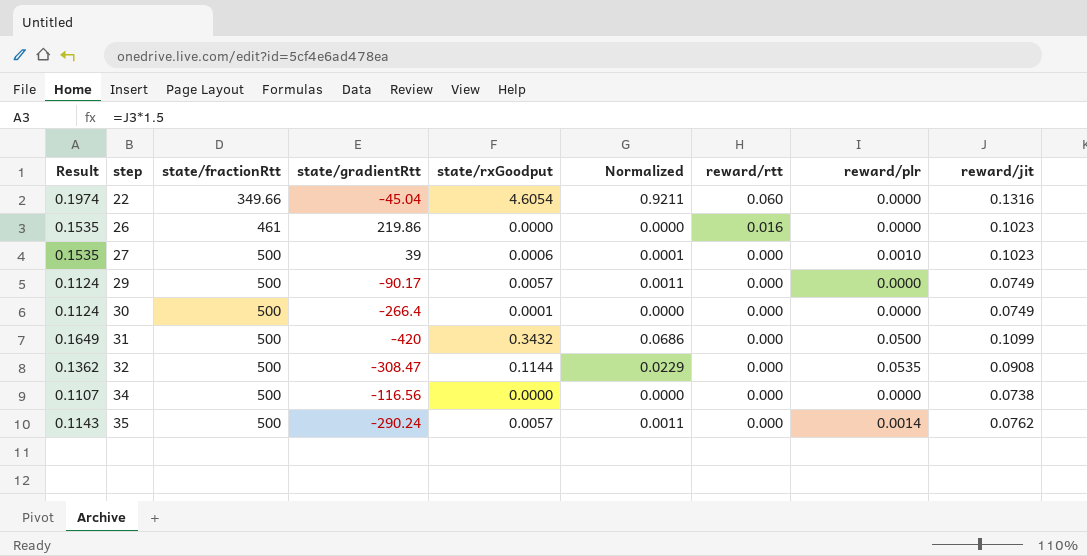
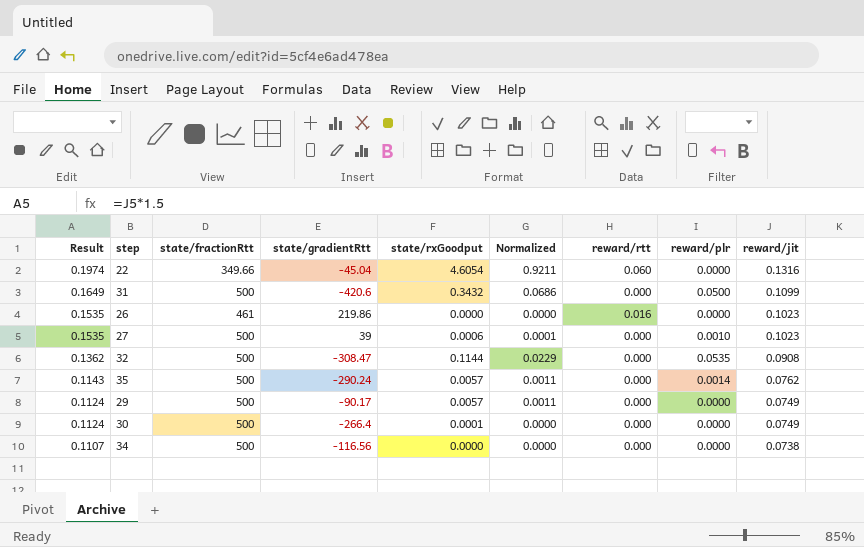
row order: step ascending -> Result descending
31 | state/gradientRtt: -420 -> -420.6

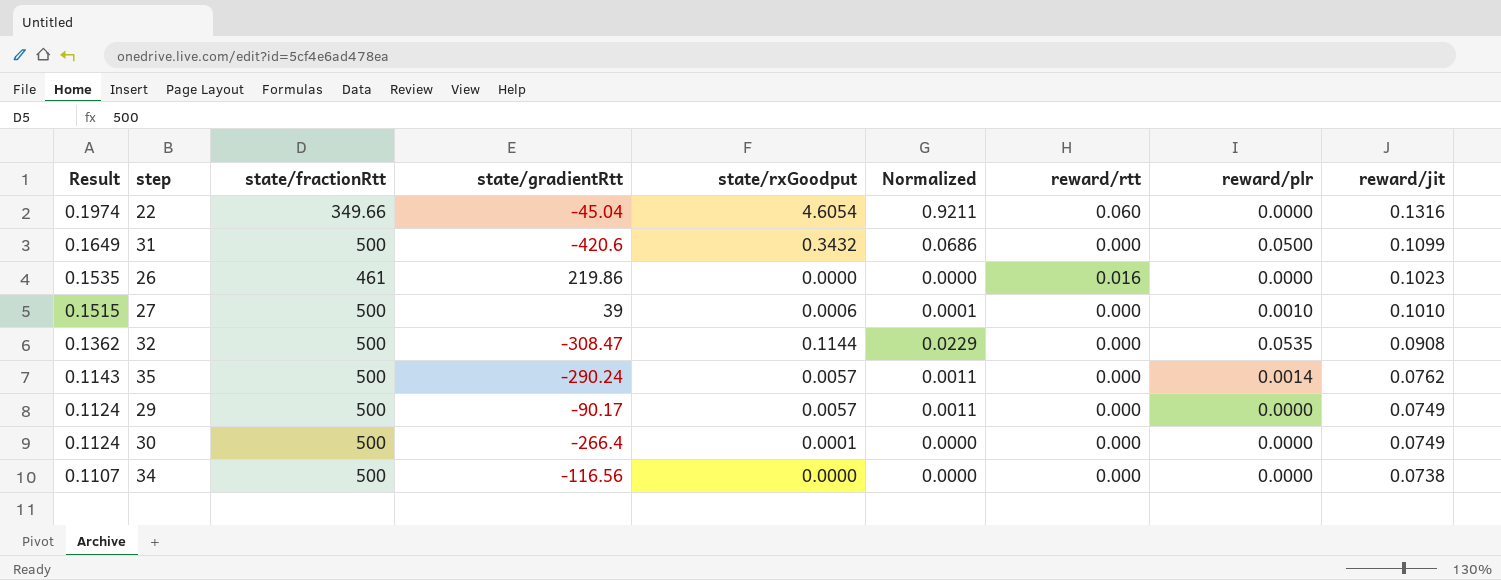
27 | Result: 0.1535 -> 0.1515
27 | reward/jit: 0.1023 -> 0.1010

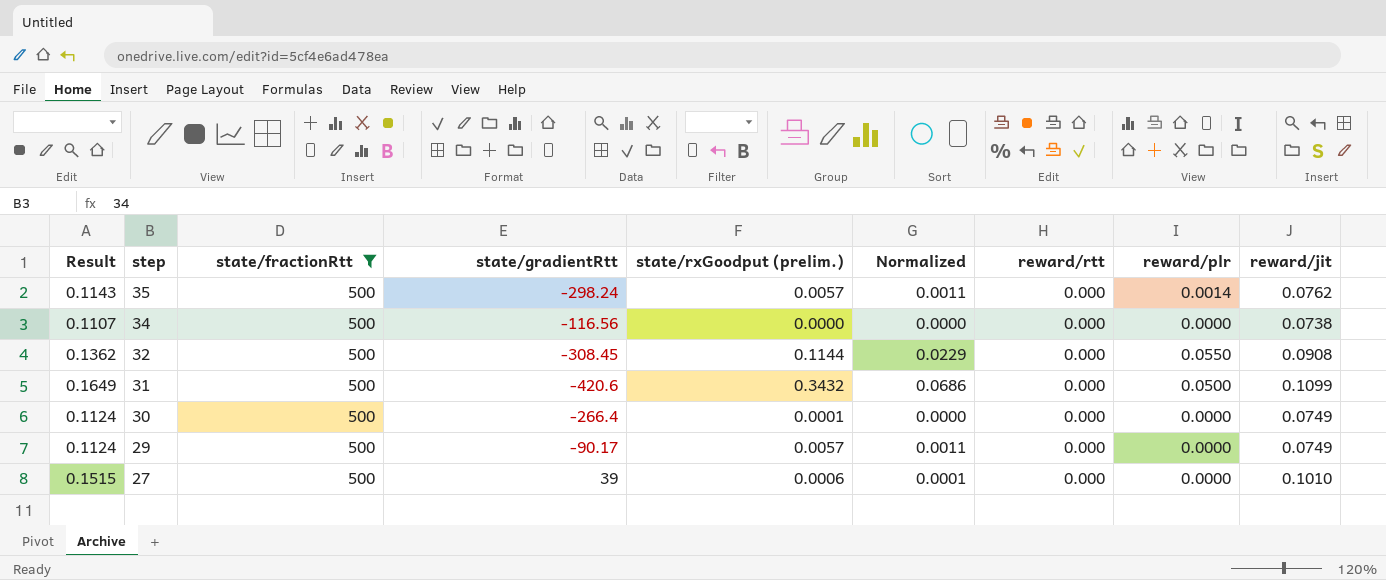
filter: none -> state/fractionRtt = 500
row order: Result descending -> step descending
column name: state/rxGoodput -> state/rxGoodput (prelim.)
35 | state/gradientRtt: -290.24 -> -298.24
32 | state/gradientRtt: -308.47 -> -308.45
32 | reward/plr: 0.0535 -> 0.0550
27 | reward/plr: 0.0010 -> 0.0000

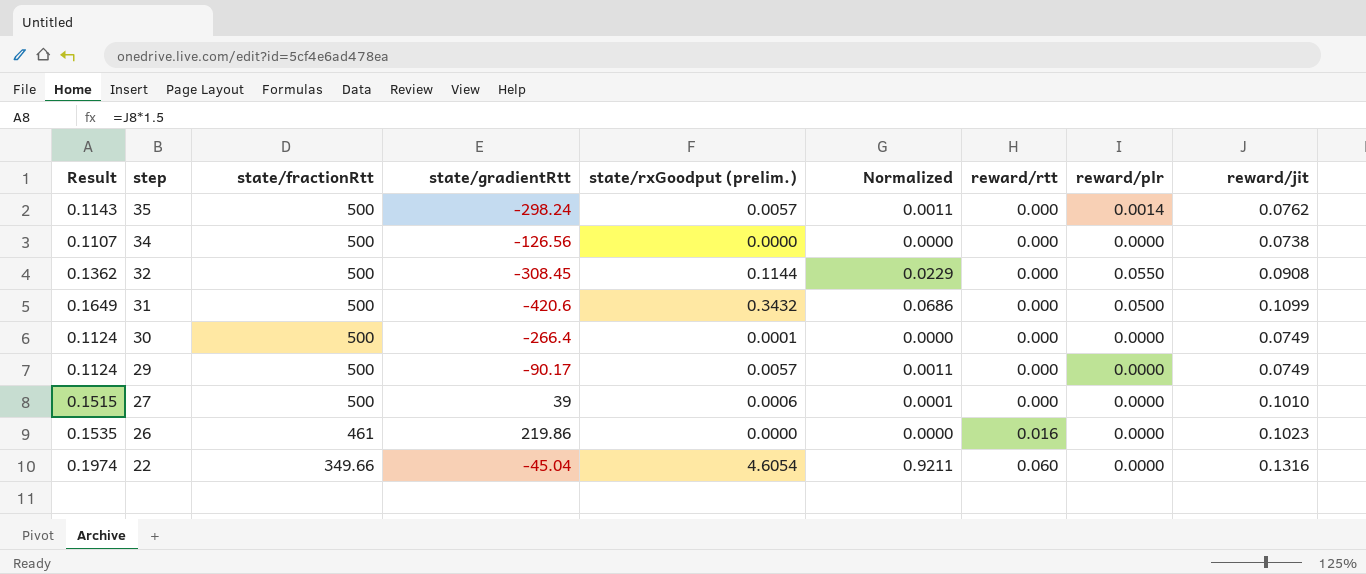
filter: state/fractionRtt = 500 -> none
34 | state/gradientRtt: -116.56 -> -126.56

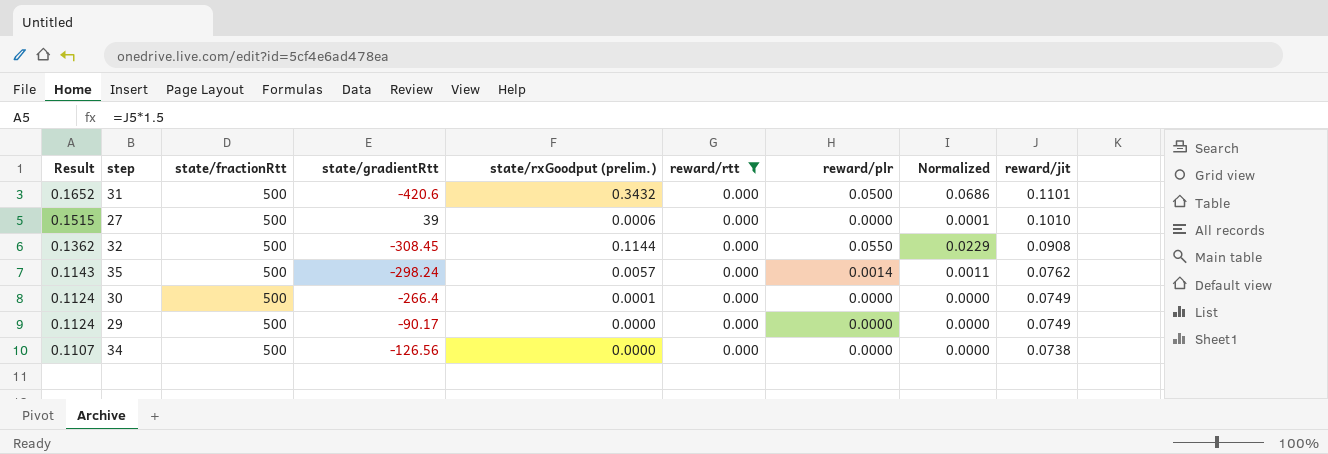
filter: none -> reward/rtt = 0.000
row order: step descending -> Result descending
column Normalized | position: 6 -> 8
31 | Result: 0.1649 -> 0.1652
31 | reward/jit: 0.1099 -> 0.1101
29 | state/rxGoodput (prelim.): 0.0057 -> 0.0000
29 | Normalized: 0.0011 -> 0.0000

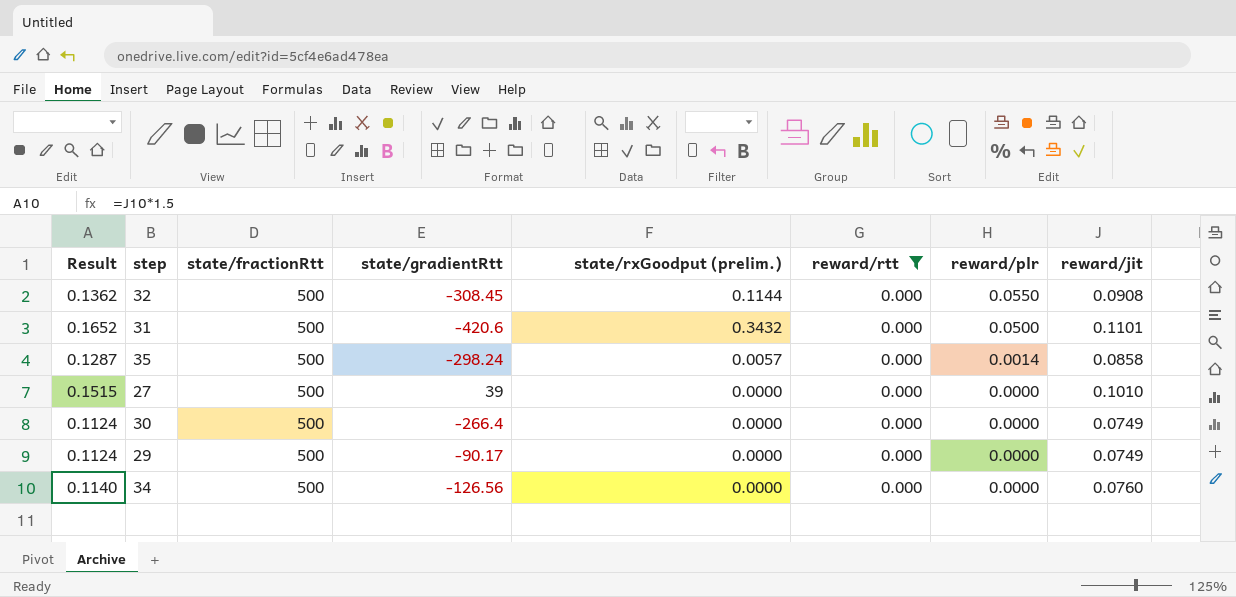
row order: Result descending -> reward/plr descending
column Normalized | formula: [state/rxGoodput (prelim.)] * 0.2 -> none
35 | Result: 0.1143 -> 0.1287
35 | reward/jit: 0.0762 -> 0.0858
27 | state/rxGoodput (prelim.): 0.0006 -> 0.0000
30 | state/rxGoodput (prelim.): 0.0001 -> 0.0000
34 | Result: 0.1107 -> 0.1140
34 | reward/jit: 0.0738 -> 0.0760

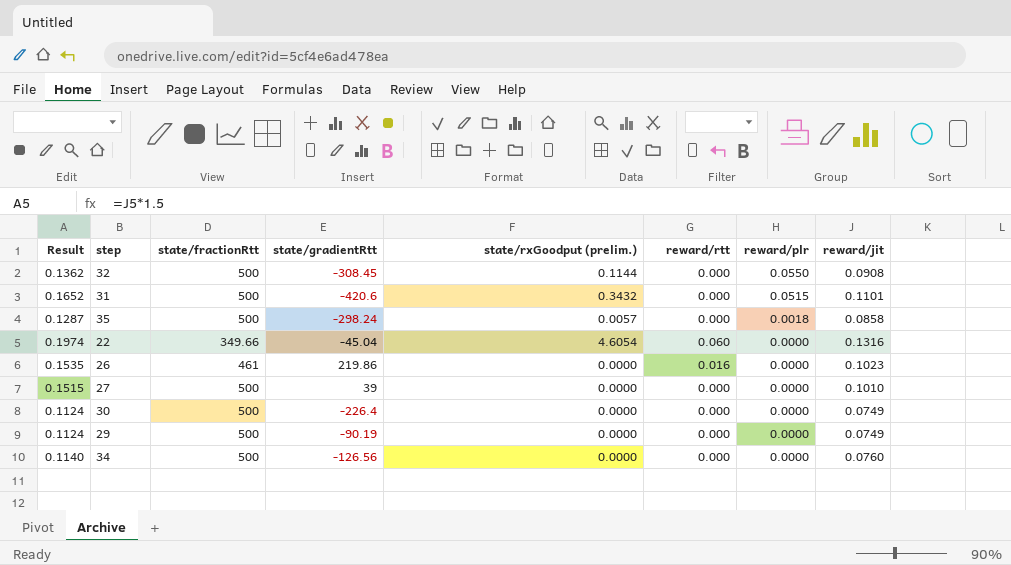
filter: reward/rtt = 0.000 -> none
31 | reward/plr: 0.0500 -> 0.0515
35 | reward/plr: 0.0014 -> 0.0018
30 | state/gradientRtt: -266.4 -> -226.4
29 | state/gradientRtt: -90.17 -> -90.19

